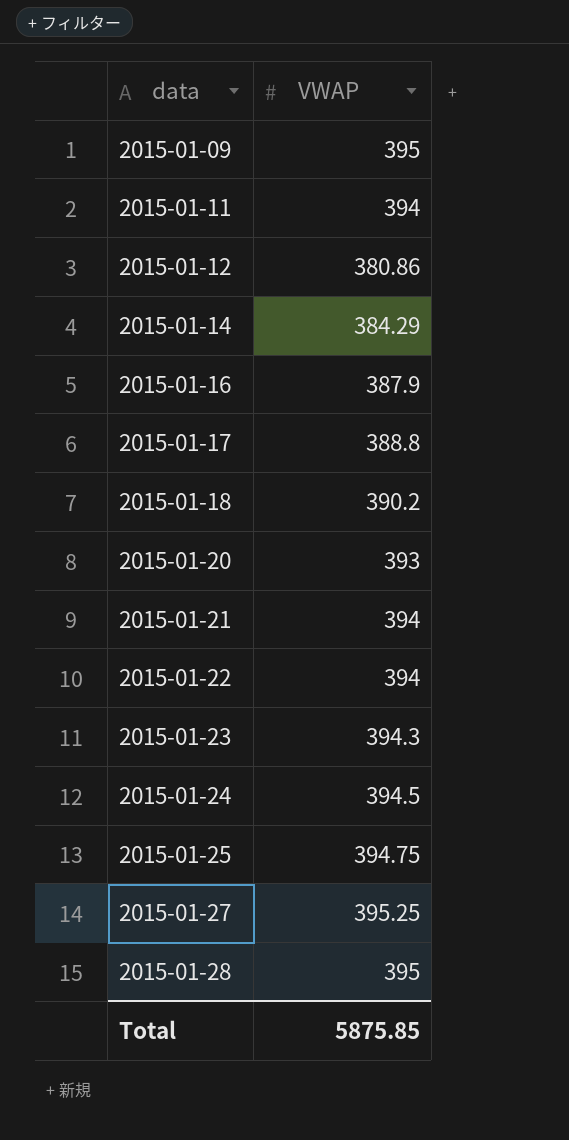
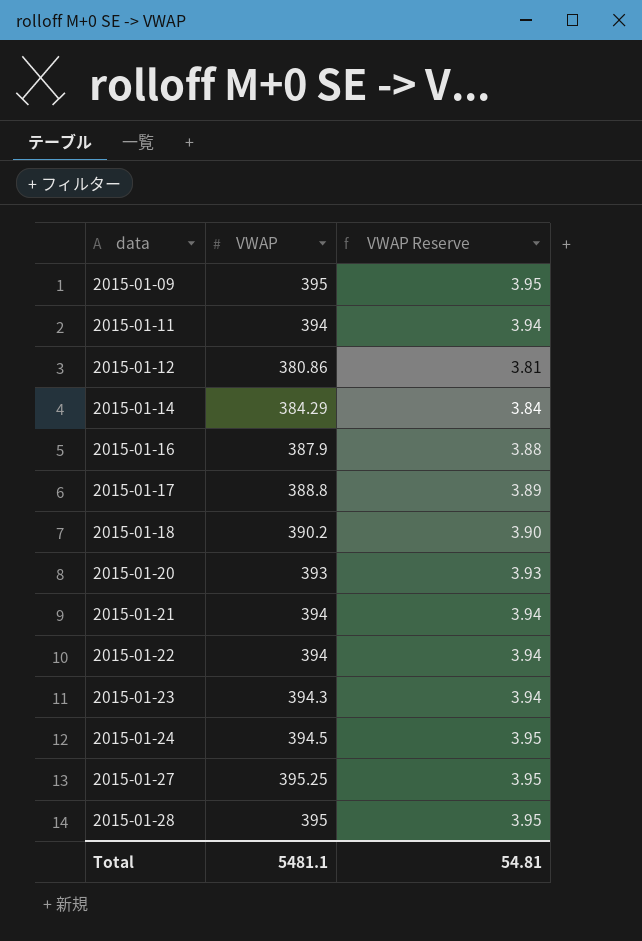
column VWAP Reserve | formula: none -> [VWAP] * 0.01
row 2015-01-25: 394.75 -> none
Total | VWAP: 5875.85 -> 5481.1

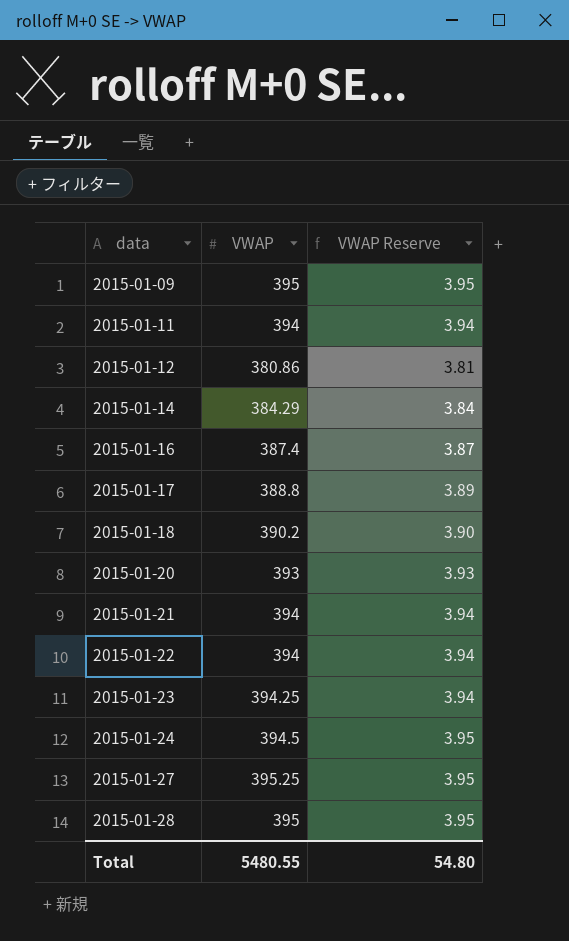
2015-01-16 | VWAP: 387.9 -> 387.4
2015-01-16 | VWAP Reserve: 3.88 -> 3.87
2015-01-23 | VWAP: 394.3 -> 394.25
Total | VWAP: 5481.1 -> 5480.55
Total | VWAP Reserve: 54.81 -> 54.80

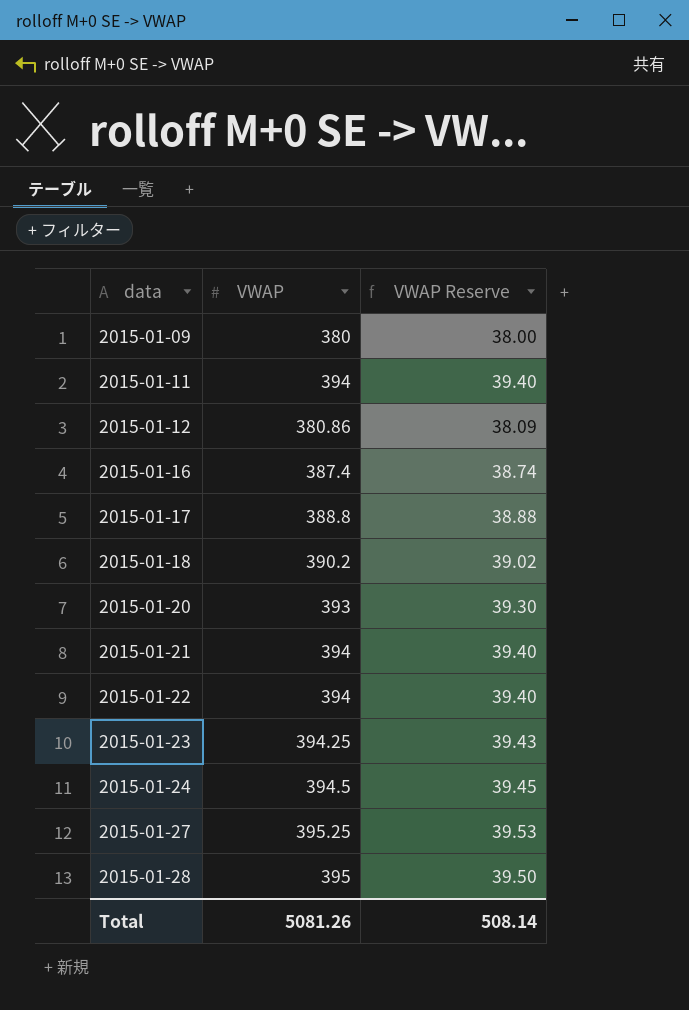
column VWAP Reserve | formula: [VWAP] * 0.01 -> [VWAP] * 0.1
row 2015-01-14: 384.29 | 3.84 -> none
2015-01-09 | VWAP: 395 -> 380
Total | VWAP: 5480.55 -> 5081.26
Total | VWAP Reserve: 54.80 -> 508.14

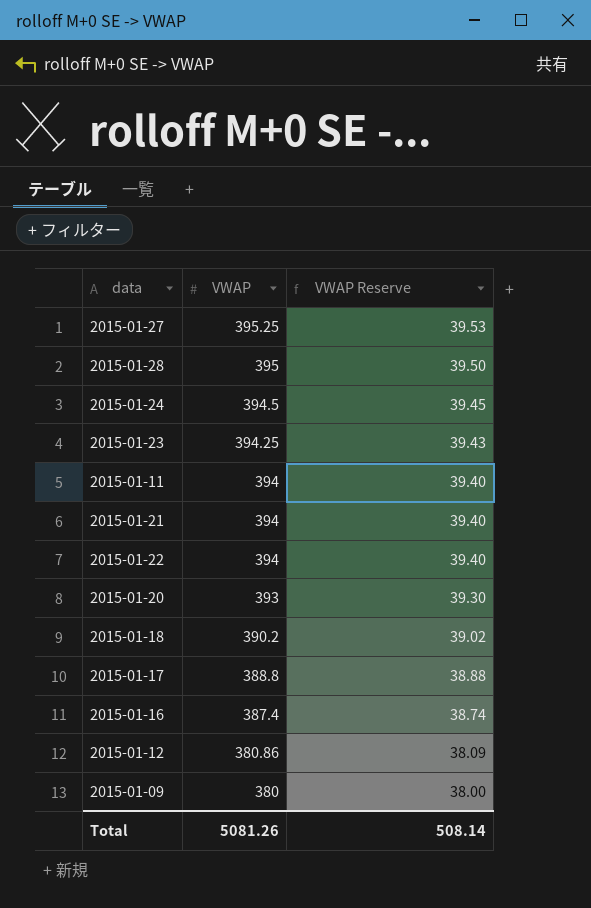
row order: data ascending -> VWAP descending

